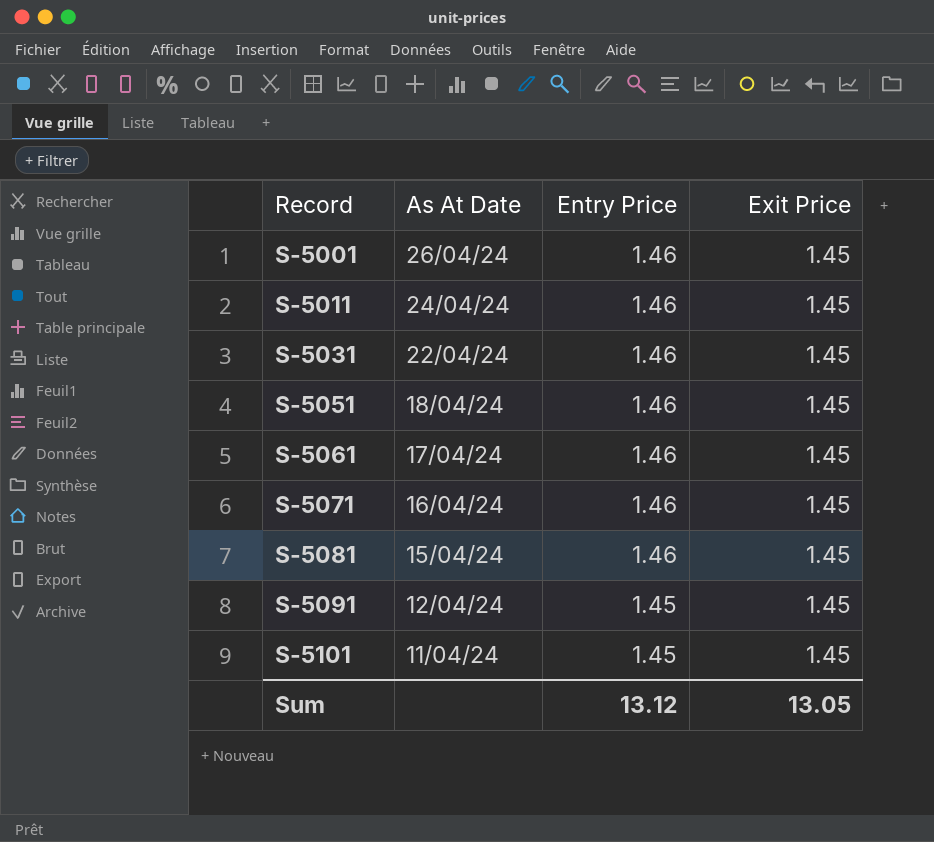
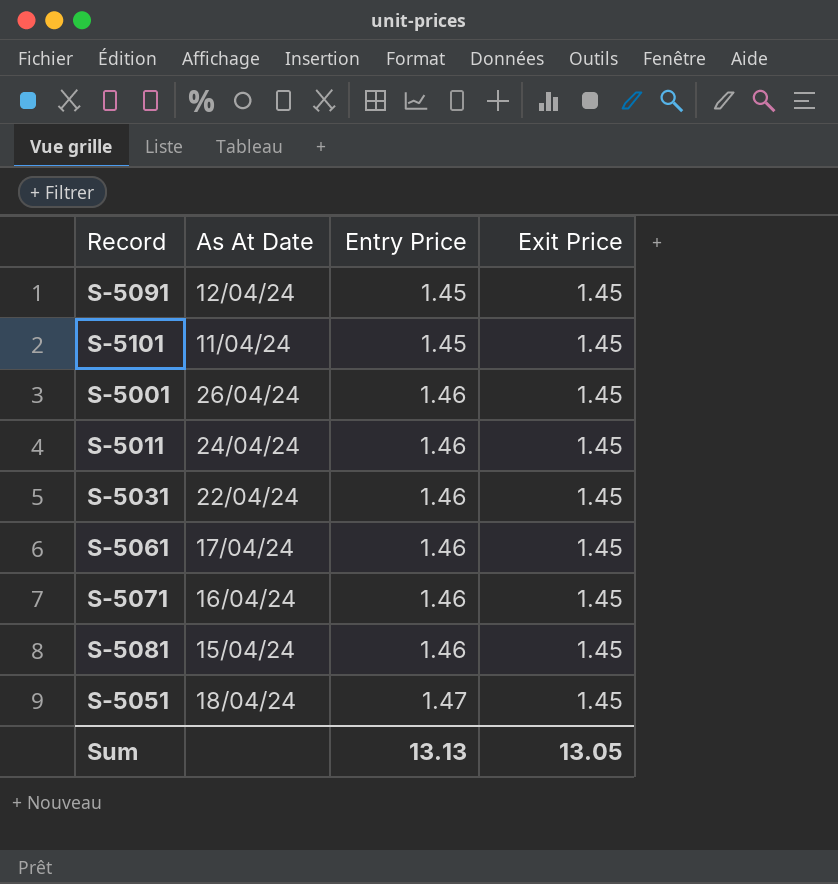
row order: Record ascending -> Entry Price ascending
S-5051 | Entry Price: 1.46 -> 1.47
Sum | Entry Price: 13.12 -> 13.13

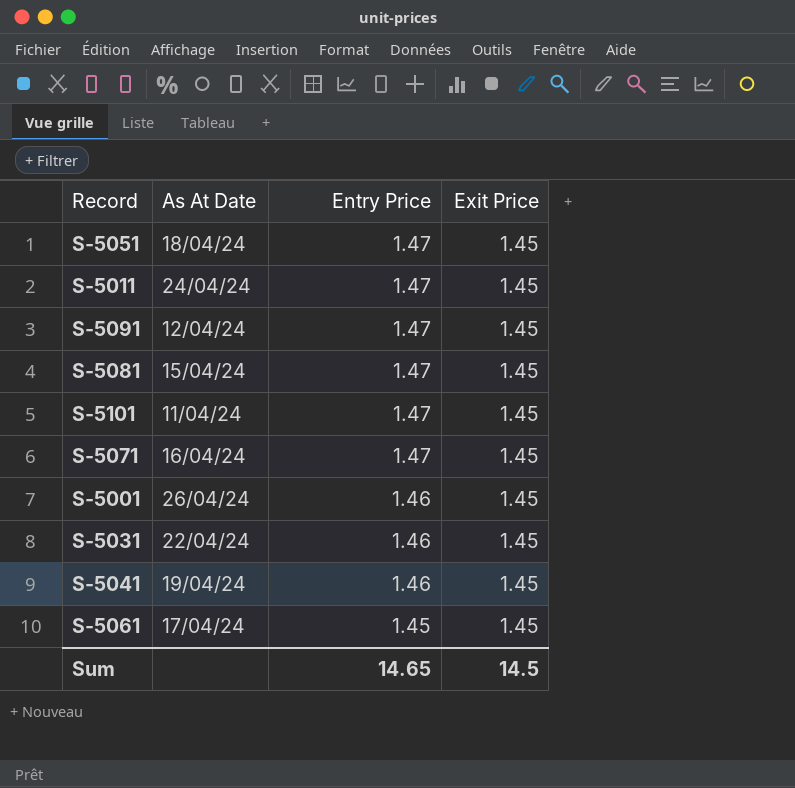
row order: Entry Price ascending -> Entry Price descending
S-5011 | Entry Price: 1.46 -> 1.47
S-5091 | Entry Price: 1.45 -> 1.47
S-5081 | Entry Price: 1.46 -> 1.47
S-5101 | Entry Price: 1.45 -> 1.47
S-5071 | Entry Price: 1.46 -> 1.47
row S-5041: none -> 19/04/24 | 1.46 | 1.45
S-5061 | Entry Price: 1.46 -> 1.45
Sum | Entry Price: 13.13 -> 14.65
Sum | Exit Price: 13.05 -> 14.5

